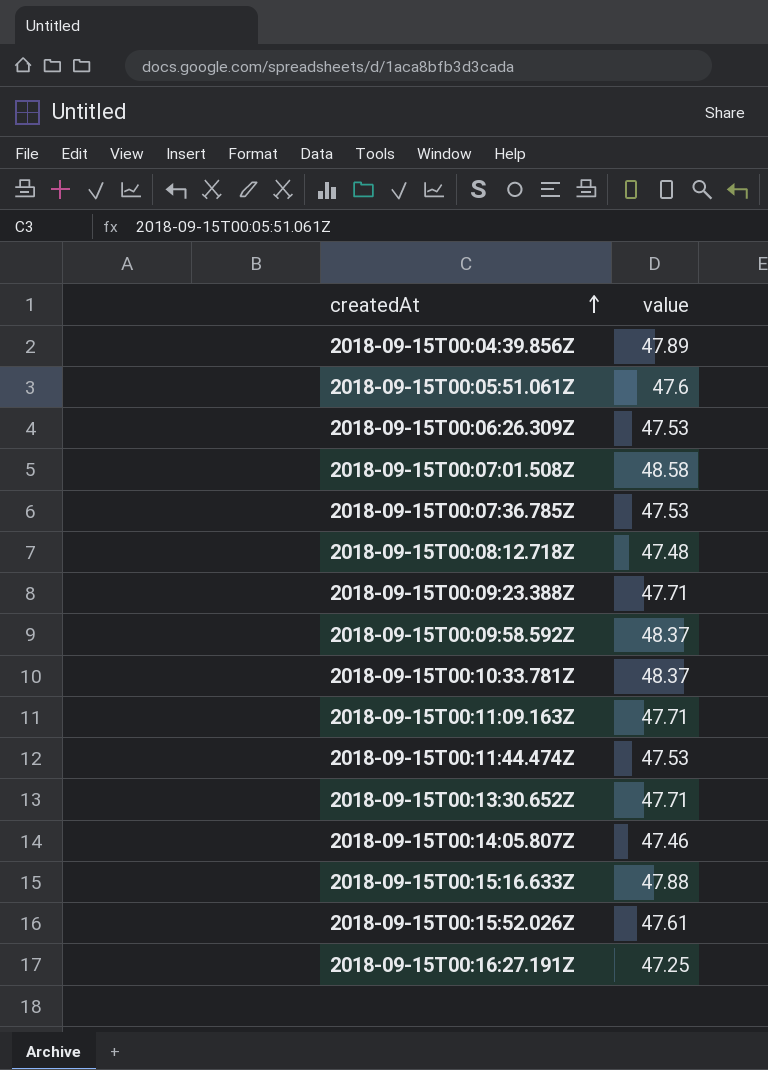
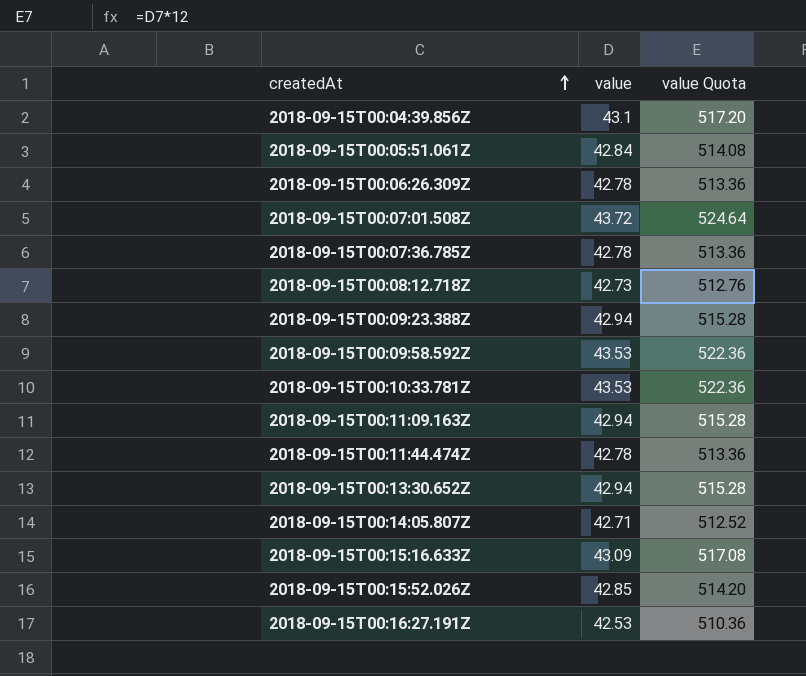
column value Quota | formula: none -> [value] * 12
2018-09-15T00:04:39.856Z | value: 47.89 -> 43.1
2018-09-15T00:05:51.061Z | value: 47.6 -> 42.84
2018-09-15T00:06:26.309Z | value: 47.53 -> 42.78
2018-09-15T00:07:01.508Z | value: 48.58 -> 43.72
2018-09-15T00:07:36.785Z | value: 47.53 -> 42.78
2018-09-15T00:08:12.718Z | value: 47.48 -> 42.73
2018-09-15T00:09:23.388Z | value: 47.71 -> 42.94
2018-09-15T00:09:58.592Z | value: 48.37 -> 43.53
2018-09-15T00:10:33.781Z | value: 48.37 -> 43.53
2018-09-15T00:11:09.163Z | value: 47.71 -> 42.94
2018-09-15T00:11:44.474Z | value: 47.53 -> 42.78
2018-09-15T00:13:30.652Z | value: 47.71 -> 42.94
2018-09-15T00:14:05.807Z | value: 47.46 -> 42.71
2018-09-15T00:15:16.633Z | value: 47.88 -> 43.09
2018-09-15T00:15:52.026Z | value: 47.61 -> 42.85
2018-09-15T00:16:27.191Z | value: 47.25 -> 42.53

